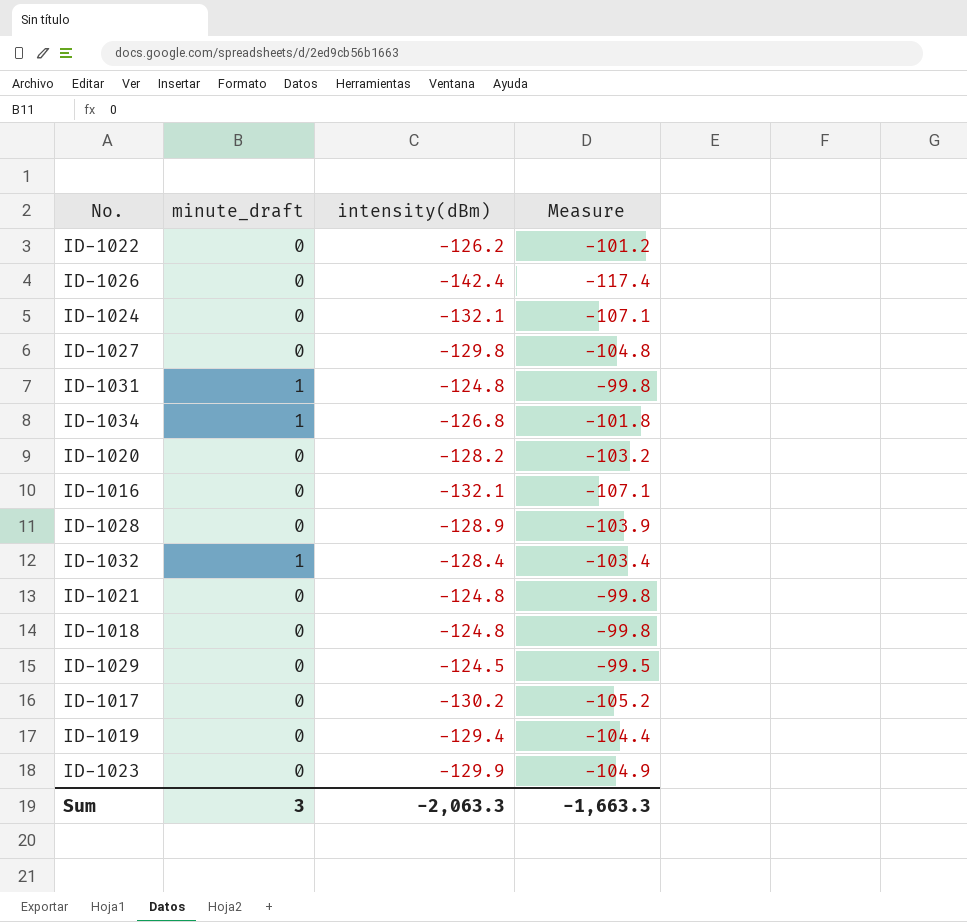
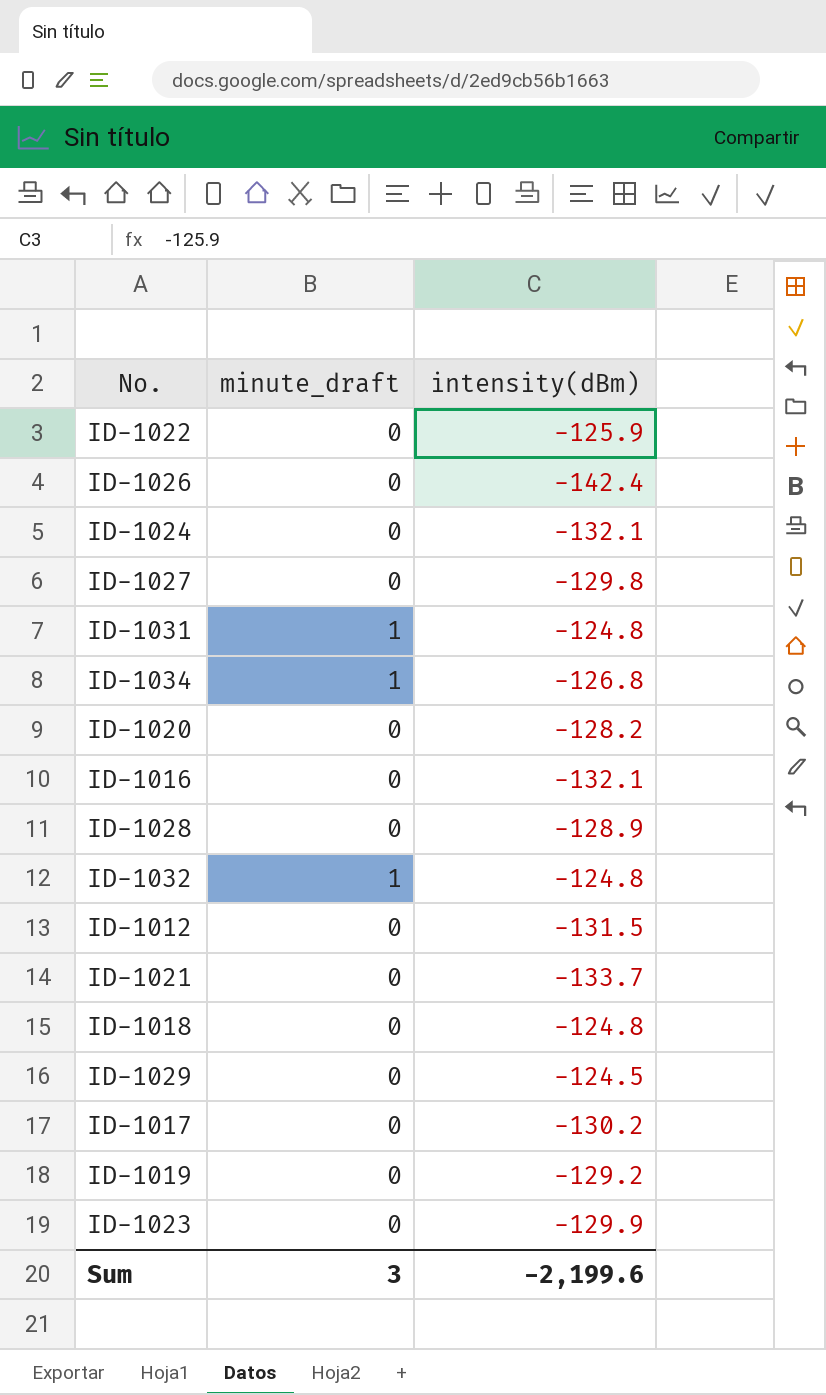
column Measure | formula: [intensity(dBm)] + 25 -> none
ID-1022 | intensity(dBm): -126.2 -> -125.9
ID-1032 | intensity(dBm): -128.4 -> -124.8
row ID-1012: none -> 0 | -131.5
ID-1021 | intensity(dBm): -124.8 -> -133.7
ID-1019 | intensity(dBm): -129.4 -> -129.2
Sum | intensity(dBm): -2,063.3 -> -2,199.6

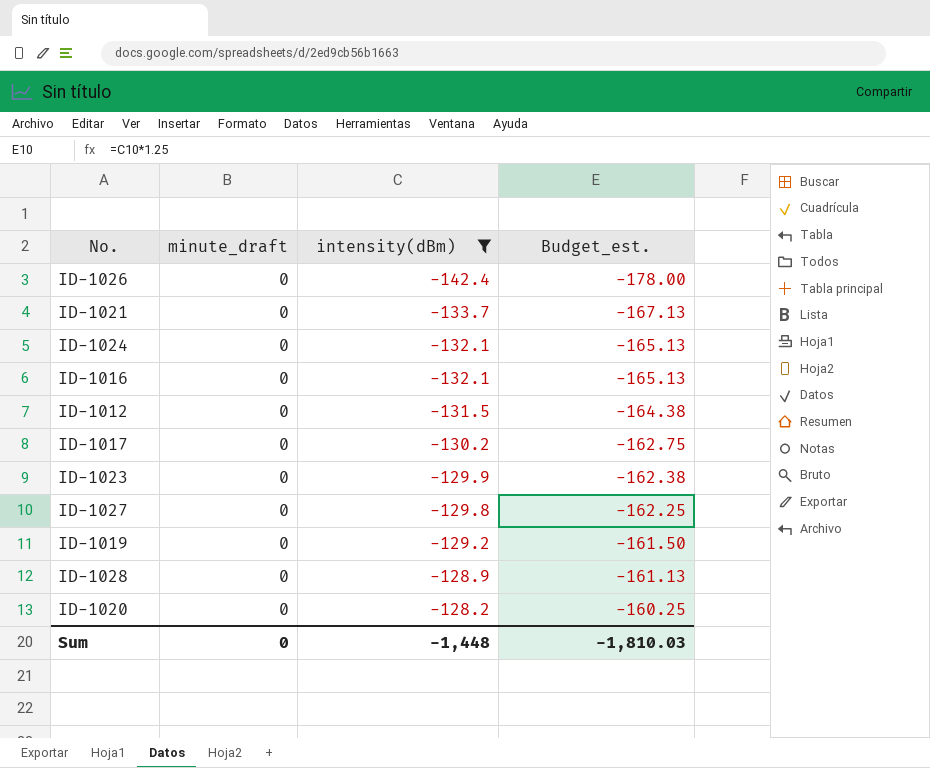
filter: none -> intensity(dBm) <= -128.2
row order: none -> intensity(dBm) ascending
column Budget_est. | formula: none -> [intensity(dBm)] * 1.25
Sum | minute_draft: 3 -> 0
Sum | intensity(dBm): -2,199.6 -> -1,448

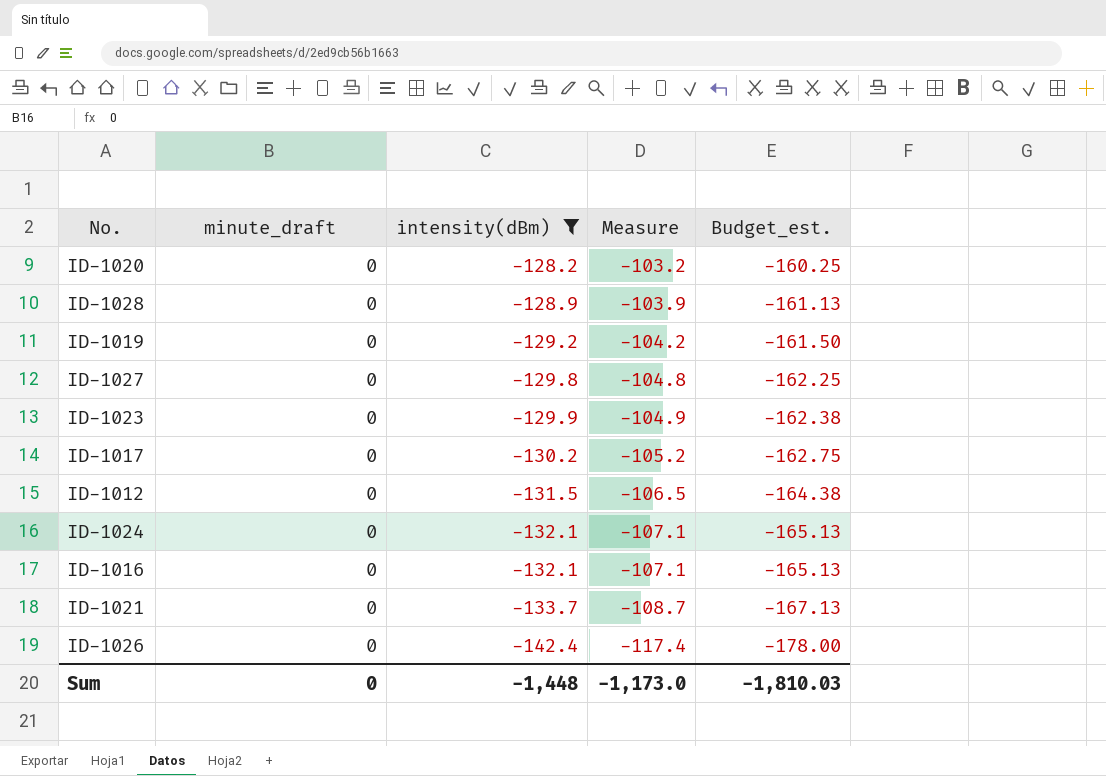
row order: intensity(dBm) ascending -> intensity(dBm) descending
column Measure | formula: none -> [intensity(dBm)] + 25

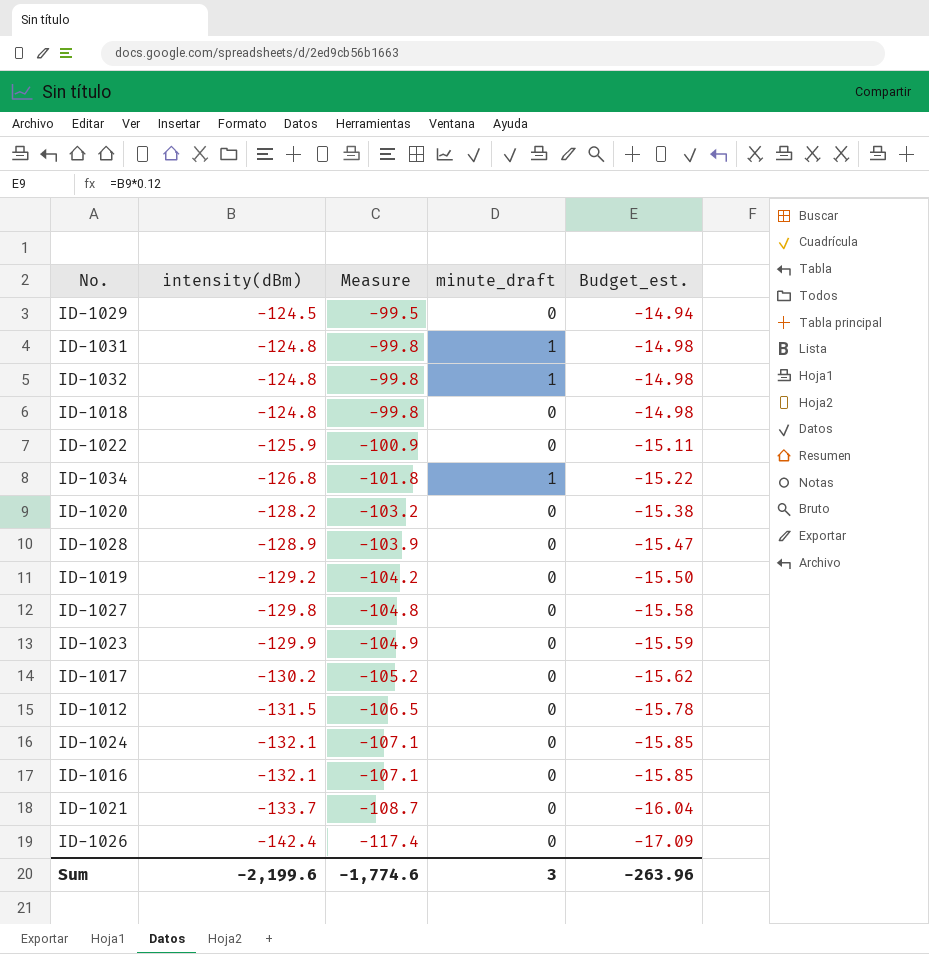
filter: intensity(dBm) <= -128.2 -> none
column minute_draft | position: 2 -> 4
column Budget_est. | formula: [intensity(dBm)] * 1.25 -> [intensity(dBm)] * 0.12
Sum | intensity(dBm): -1,448 -> -2,199.6
Sum | Measure: -1,173.0 -> -1,774.6
Sum | minute_draft: 0 -> 3
Sum | Budget_est.: -1,810.03 -> -263.96

